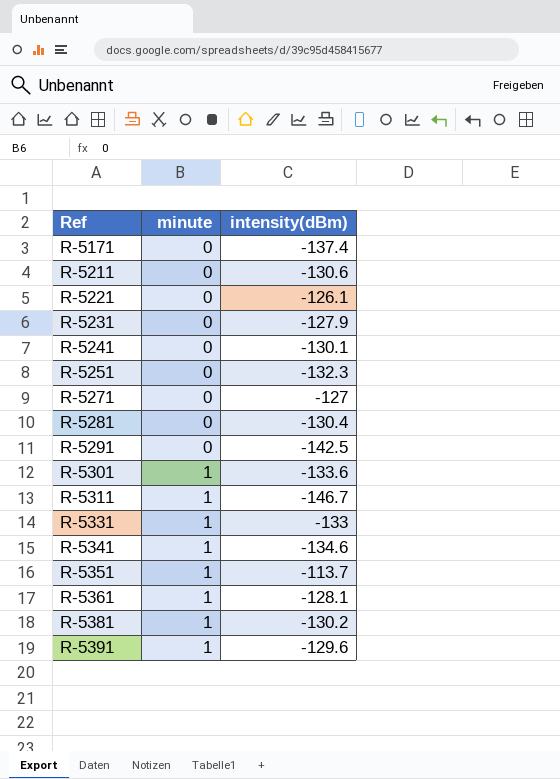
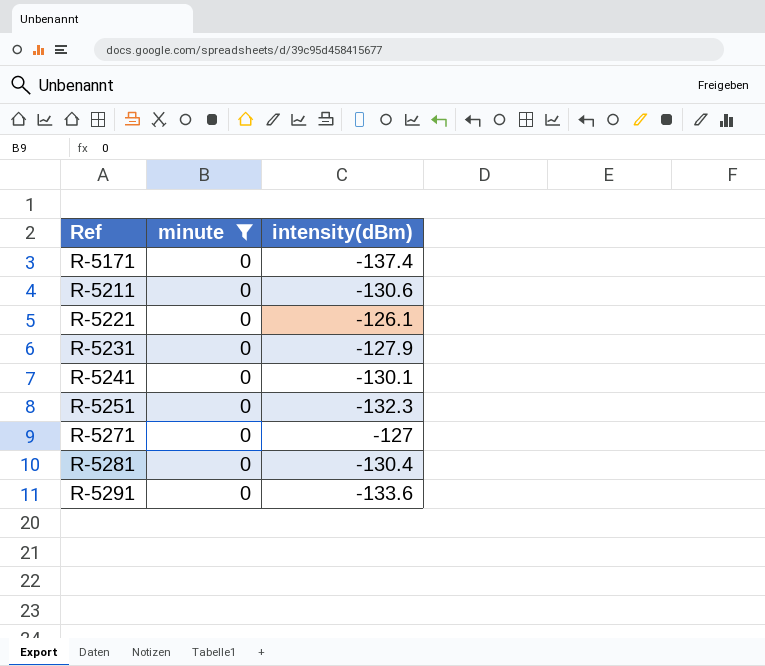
filter: none -> minute = 0
R-5291 | intensity(dBm): -142.5 -> -133.6

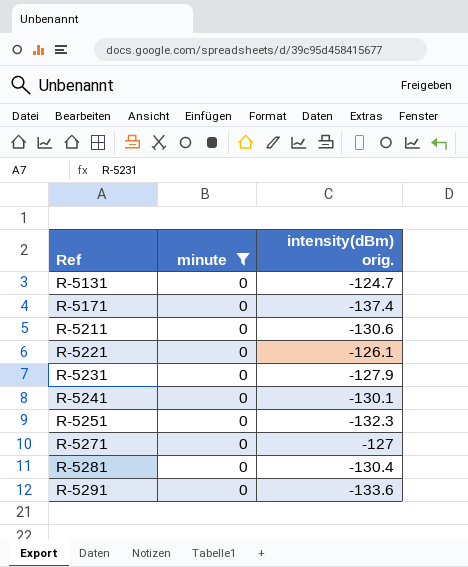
column name: intensity(dBm) -> intensity(dBm) orig.
row R-5131: none -> 0 | -124.7

